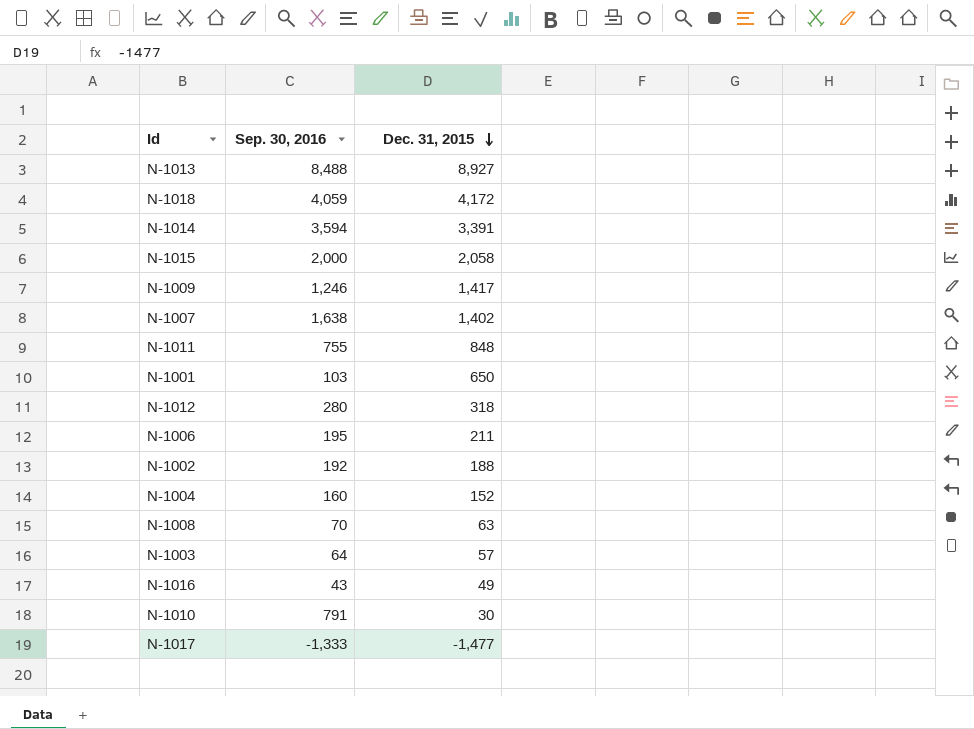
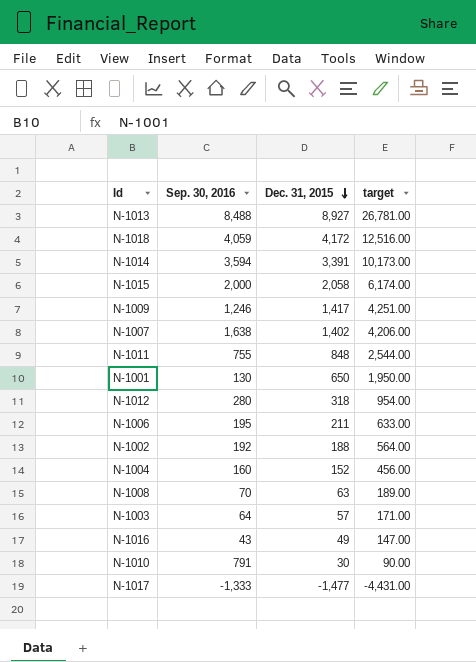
column target | formula: none -> [Dec. 31, 2015] * 3
N-1001 | Sep. 30, 2016: 103 -> 130

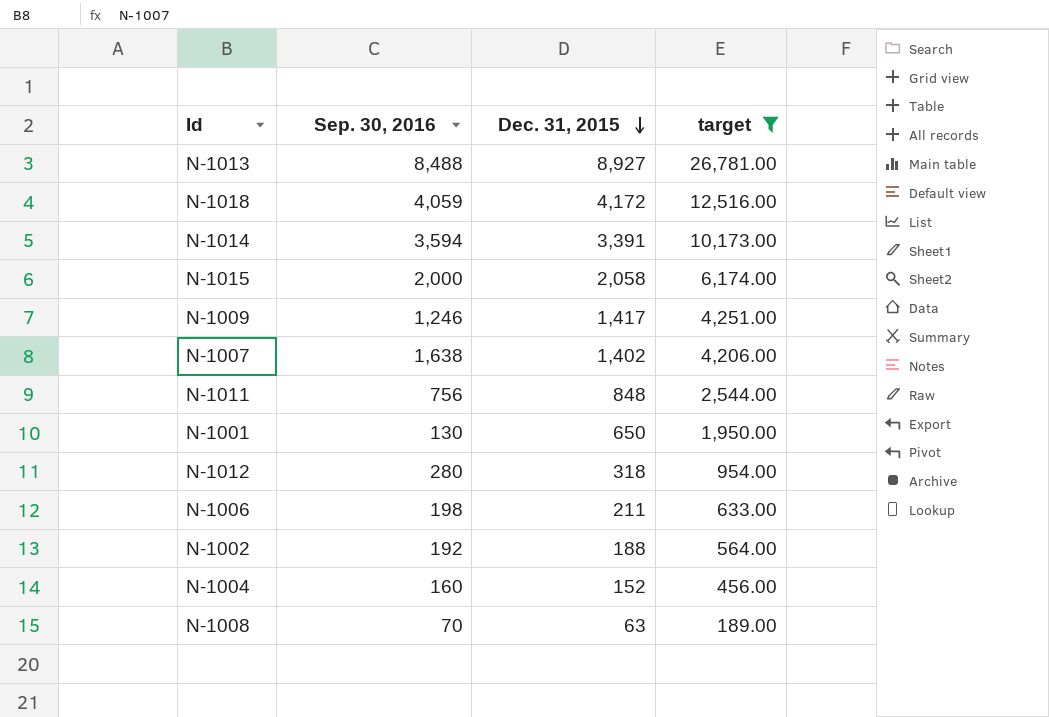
filter: none -> target >= 189.00
N-1011 | Sep. 30, 2016: 755 -> 756
N-1006 | Sep. 30, 2016: 195 -> 198

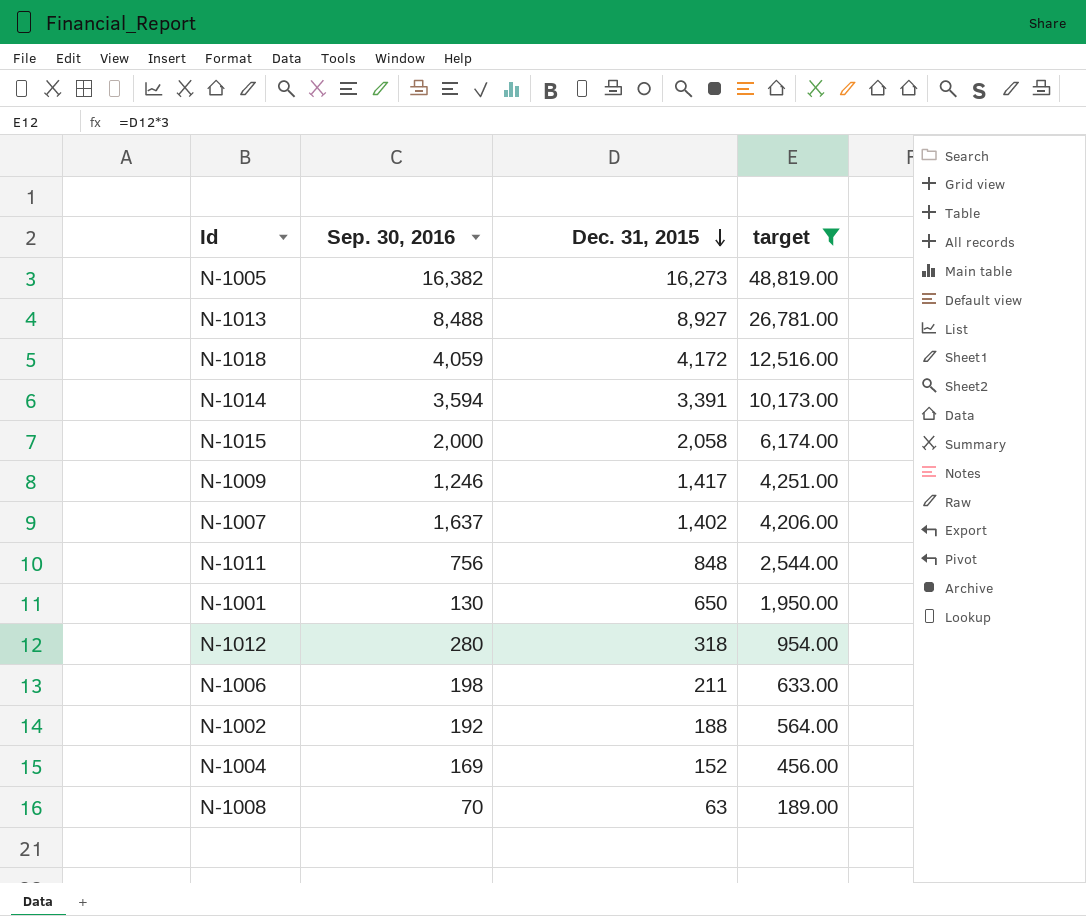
row N-1005: none -> 16,382 | 16,273 | 48,819.00
N-1007 | Sep. 30, 2016: 1,638 -> 1,637
N-1004 | Sep. 30, 2016: 160 -> 169

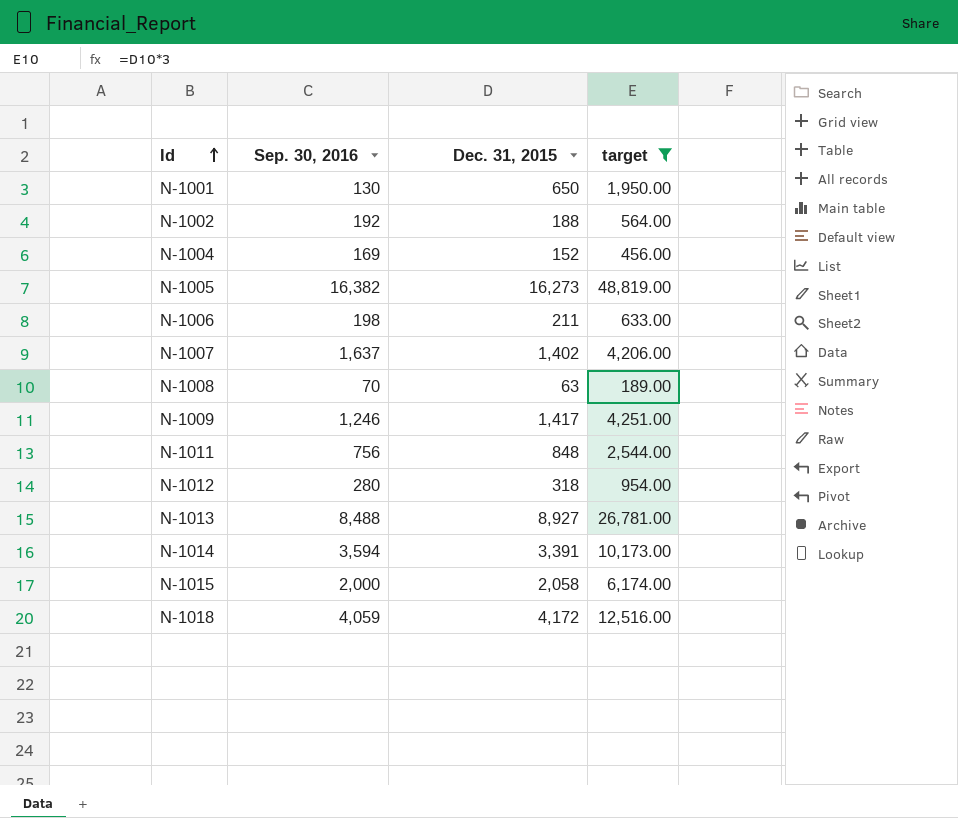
row order: Dec. 31, 2015 descending -> Id ascending

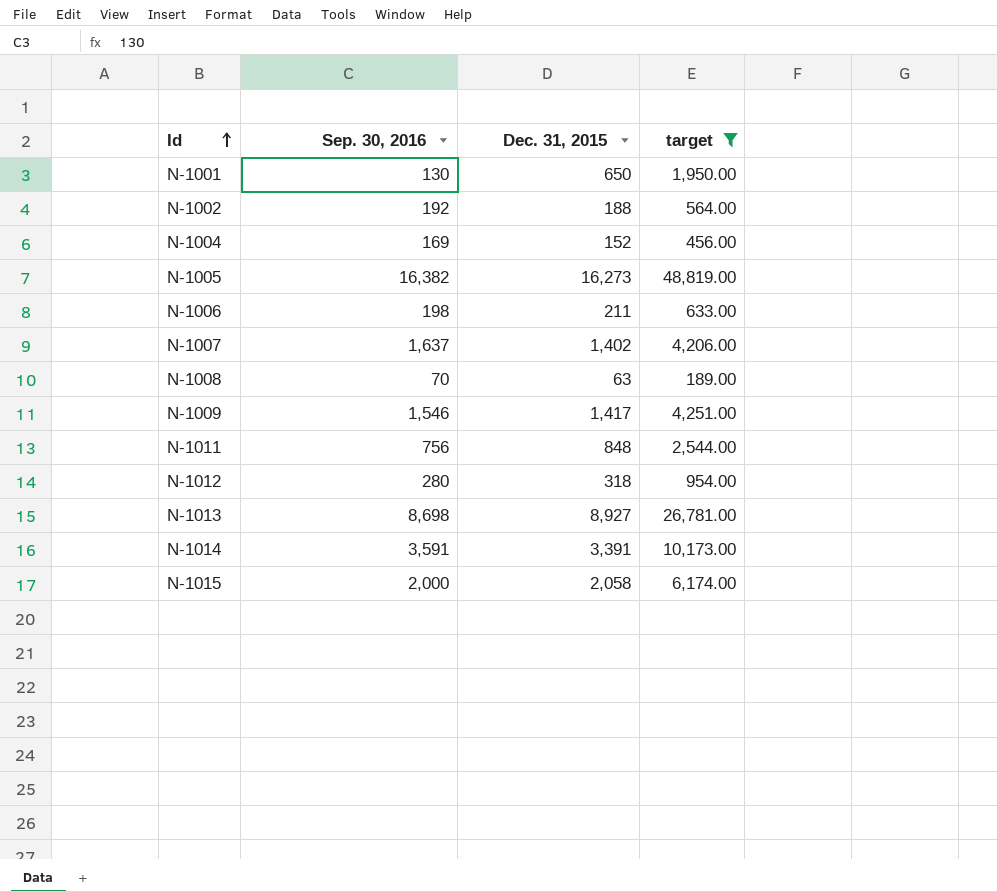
row N-1018: 4,059 | 4,172 | 12,516.00 -> none
N-1009 | Sep. 30, 2016: 1,246 -> 1,546
N-1013 | Sep. 30, 2016: 8,488 -> 8,698
N-1014 | Sep. 30, 2016: 3,594 -> 3,591

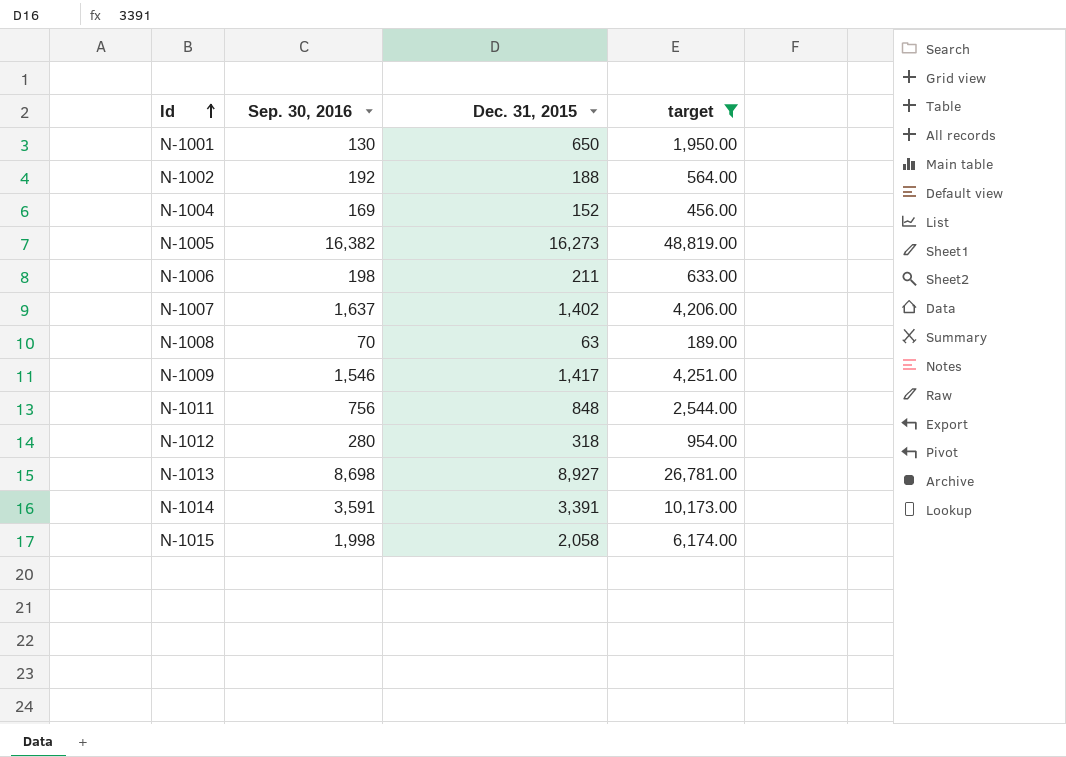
N-1015 | Sep. 30, 2016: 2,000 -> 1,998

